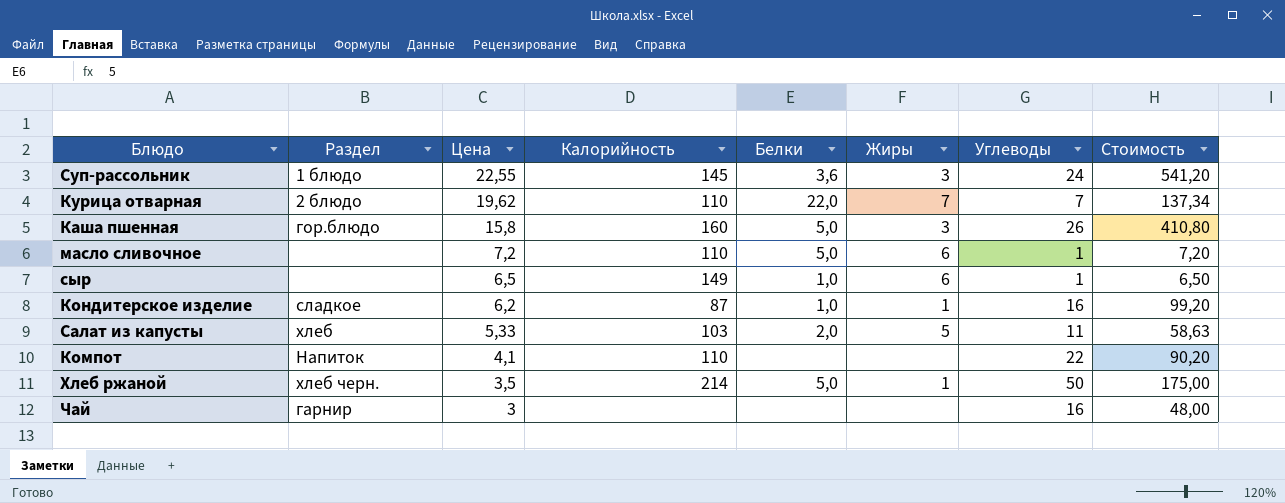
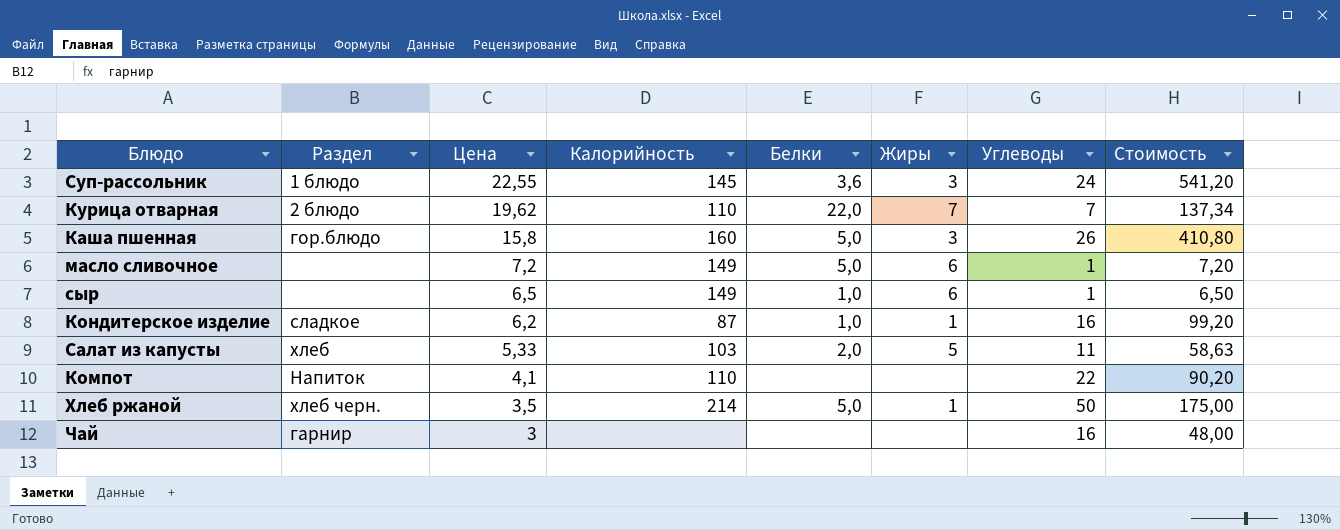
масло сливочное | Калорийность: 110 -> 149

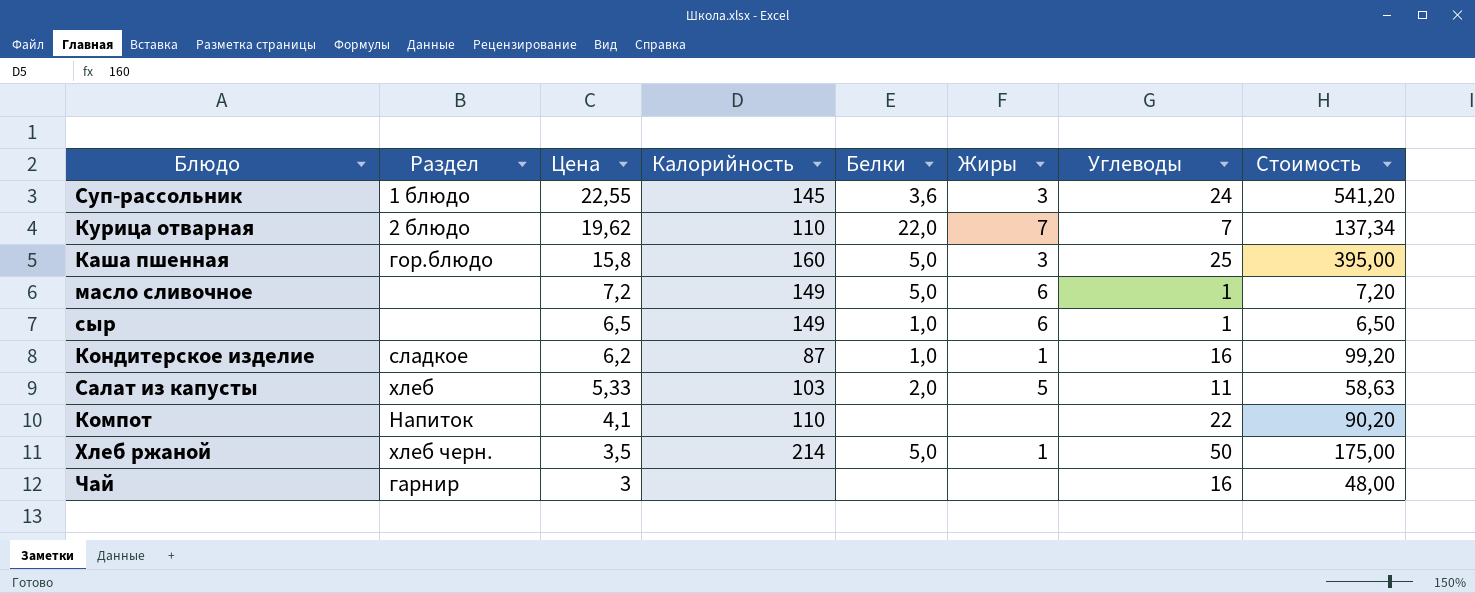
Каша пшенная | Углеводы: 26 -> 25
Каша пшенная | Стоимость: 410,80 -> 395,00

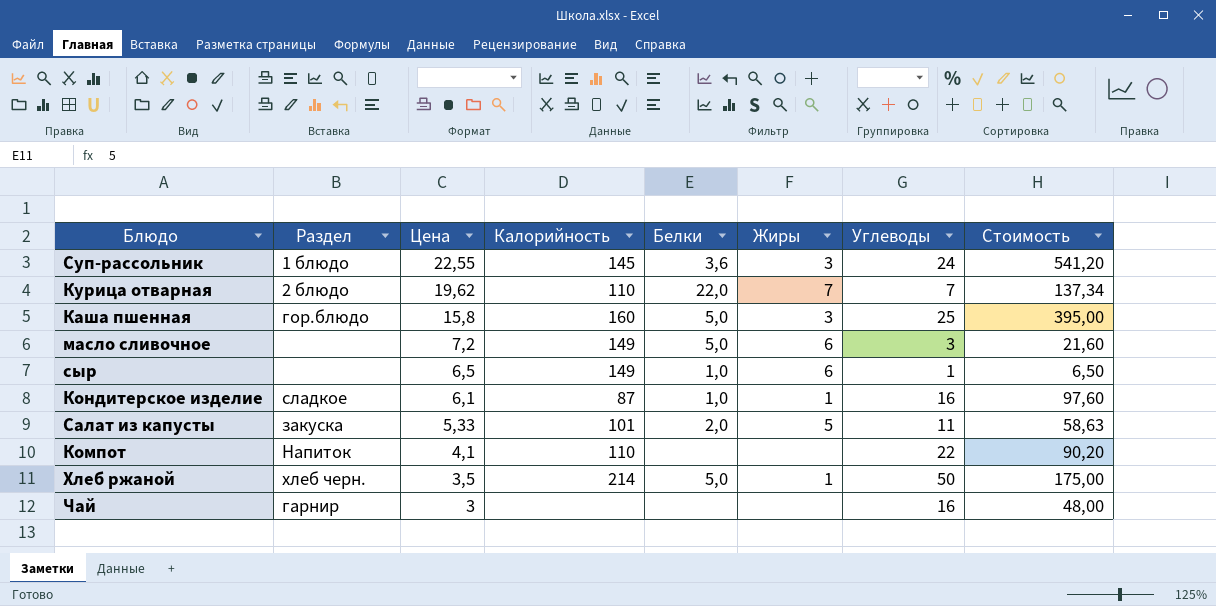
масло сливочное | Углеводы: 1 -> 3
масло сливочное | Стоимость: 7,20 -> 21,60
Кондитерское изделие | Цена: 6,2 -> 6,1
Кондитерское изделие | Стоимость: 99,20 -> 97,60
Салат из капусты | Раздел: хлеб -> закуска
Салат из капусты | Калорийность: 103 -> 101

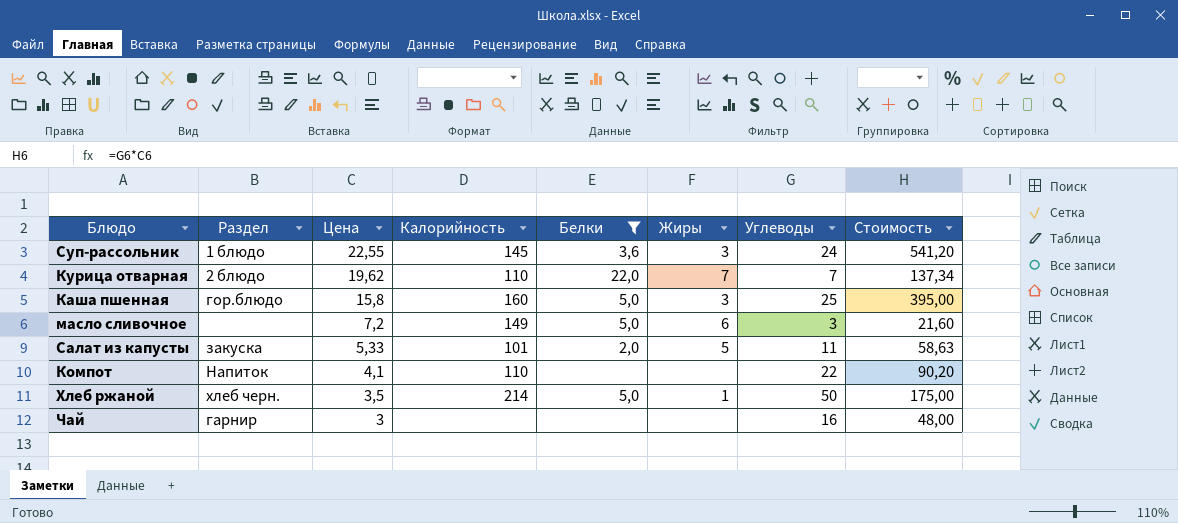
filter: none -> Белки != 1,0

